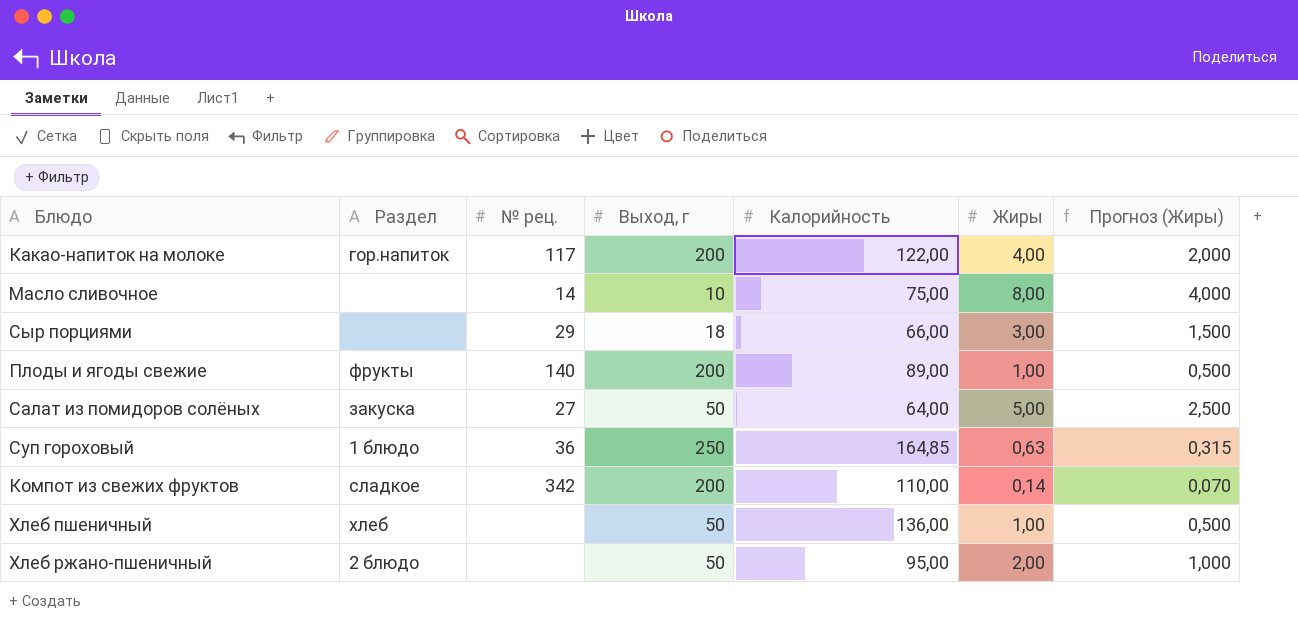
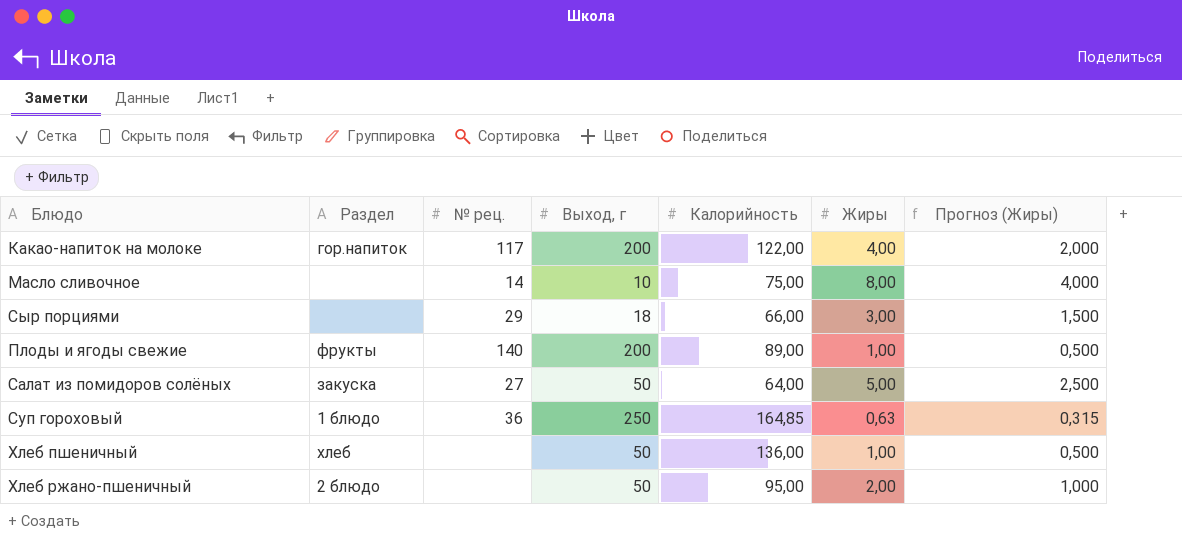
row Компот из свежих фруктов: сладкое | 342 | 200 | 110,00 | 0,14 | 0,070 -> none

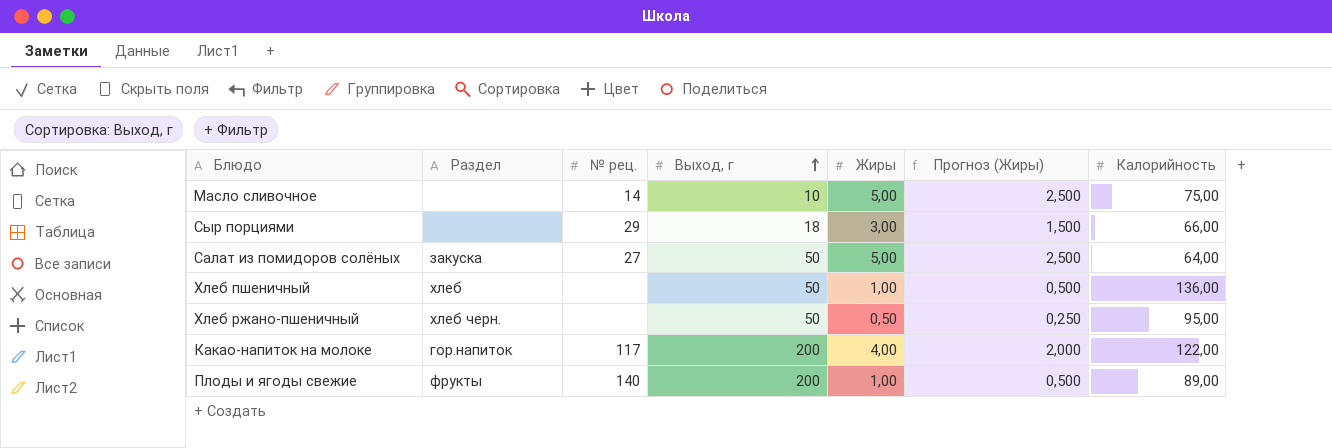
row order: none -> Выход, г ascending
column Калорийность | position: 5 -> 7
row Суп гороховый: 1 блюдо | 36 | 250 | 164,85 | 0,63 | 0,315 -> none
Масло сливочное | Жиры: 8,00 -> 5,00
Масло сливочное | Прогноз (Жиры): 4,000 -> 2,500
Хлеб ржано-пшеничный | Раздел: 2 блюдо -> хлеб черн.
Хлеб ржано-пшеничный | Жиры: 2,00 -> 0,50
Хлеб ржано-пшеничный | Прогноз (Жиры): 1,000 -> 0,250

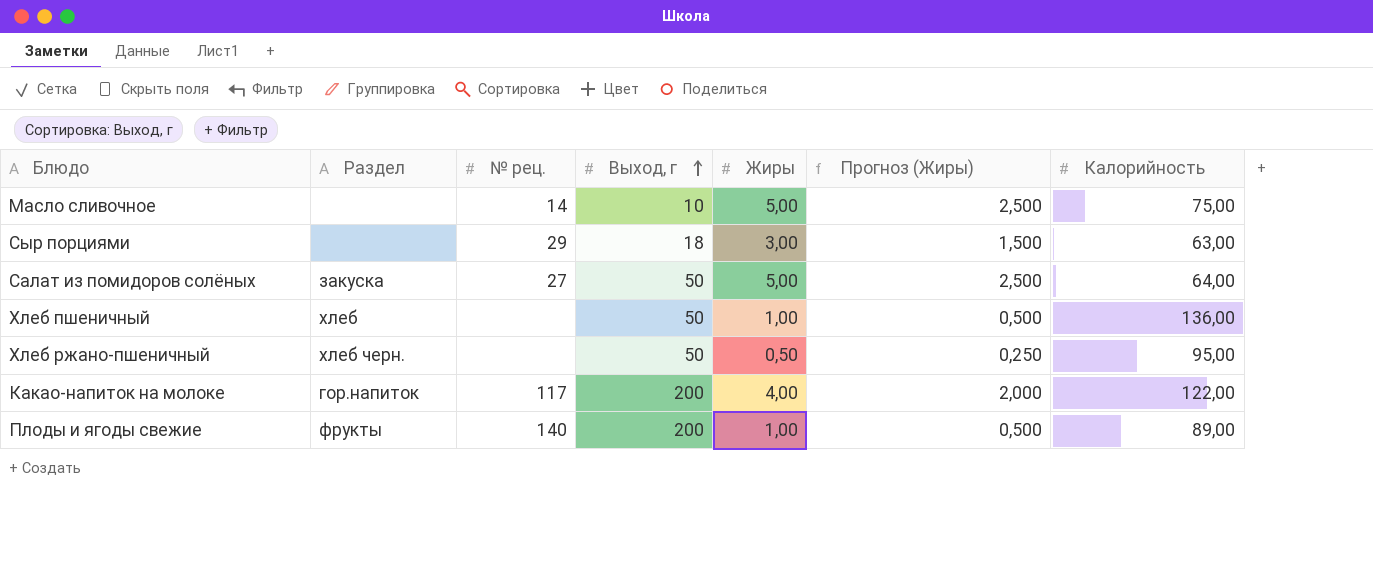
Сыр порциями | Калорийность: 66,00 -> 63,00

